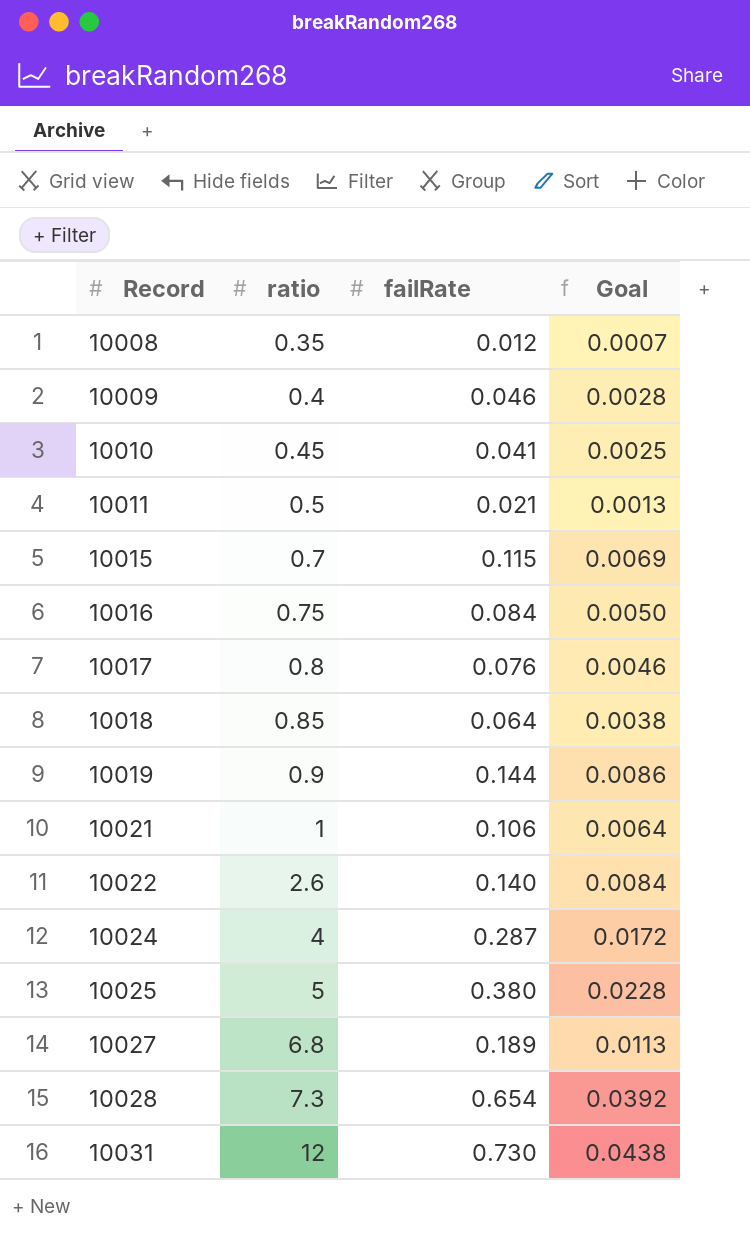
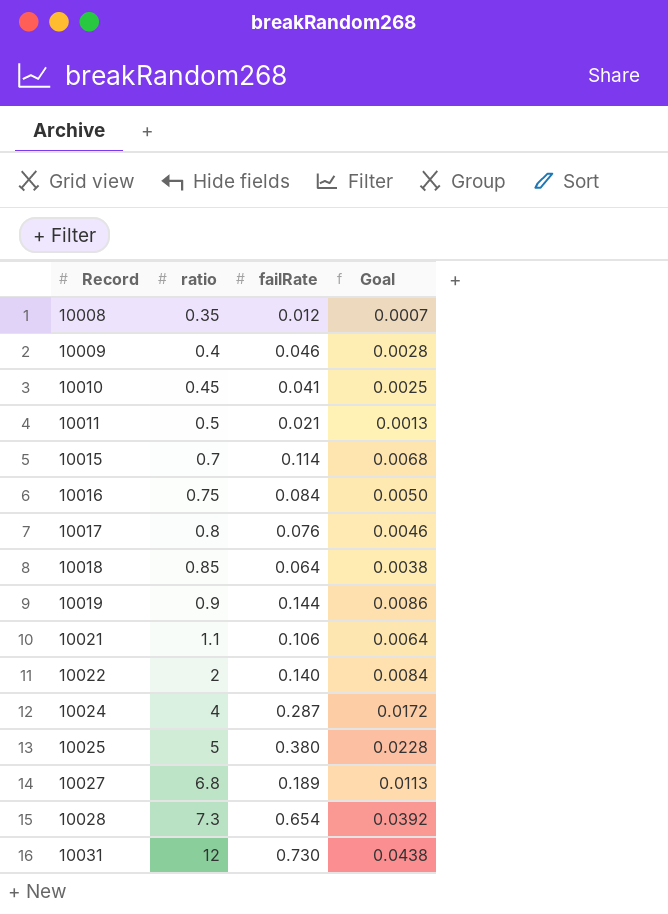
10015 | failRate: 0.115 -> 0.114
10015 | Goal: 0.0069 -> 0.0068
10021 | ratio: 1 -> 1.1
10022 | ratio: 2.6 -> 2

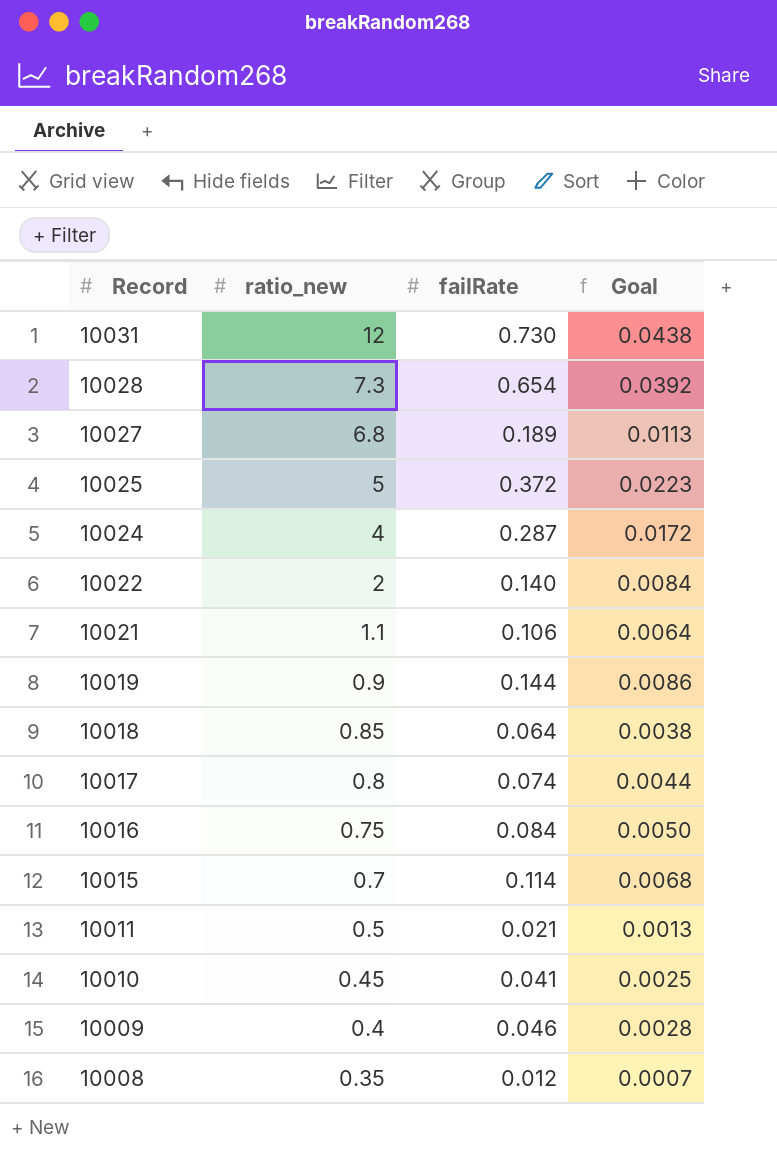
row order: Record ascending -> Record descending
column name: ratio -> ratio_new
10025 | failRate: 0.380 -> 0.372
10025 | Goal: 0.0228 -> 0.0223
10017 | failRate: 0.076 -> 0.074
10017 | Goal: 0.0046 -> 0.0044

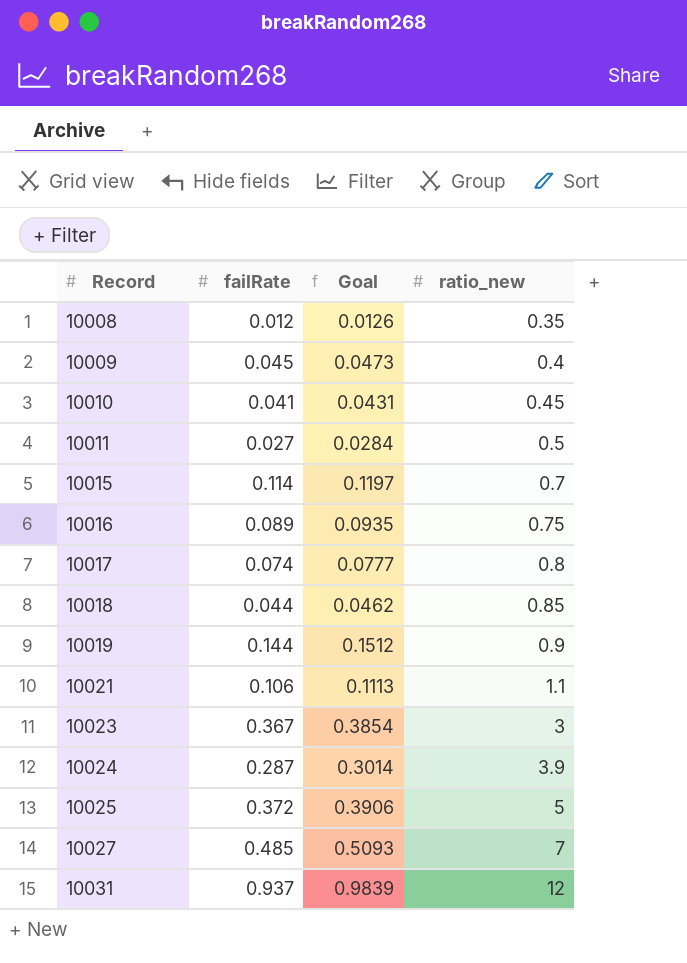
row order: Record descending -> Record ascending
column Goal | formula: [failRate] * 0.06 -> [failRate] * 1.05
column ratio_new | position: 2 -> 4
row 10028: 7.3 | 0.654 | 0.0392 -> none
row 10022: 2 | 0.140 | 0.0084 -> none
10009 | failRate: 0.046 -> 0.045
10011 | failRate: 0.021 -> 0.027
10016 | failRate: 0.084 -> 0.089
10018 | failRate: 0.064 -> 0.044
row 10023: none -> 0.367 | 0.3854 | 3
10024 | ratio_new: 4 -> 3.9
10027 | failRate: 0.189 -> 0.485
10027 | ratio_new: 6.8 -> 7
10031 | failRate: 0.730 -> 0.937

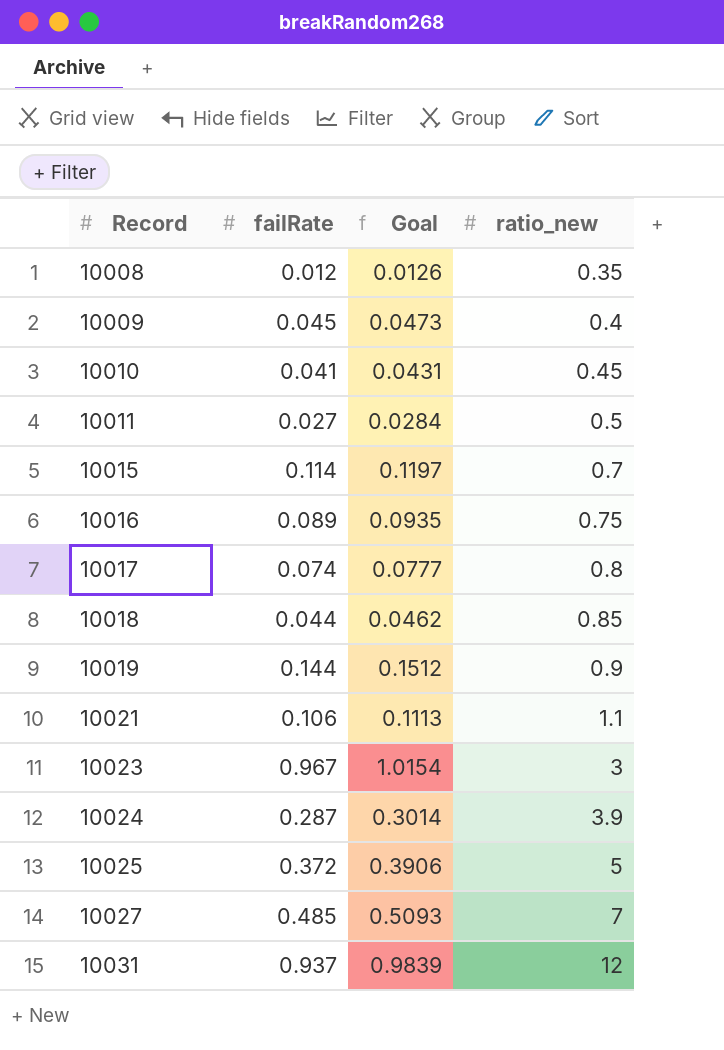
10023 | failRate: 0.367 -> 0.967
10023 | Goal: 0.3854 -> 1.0154

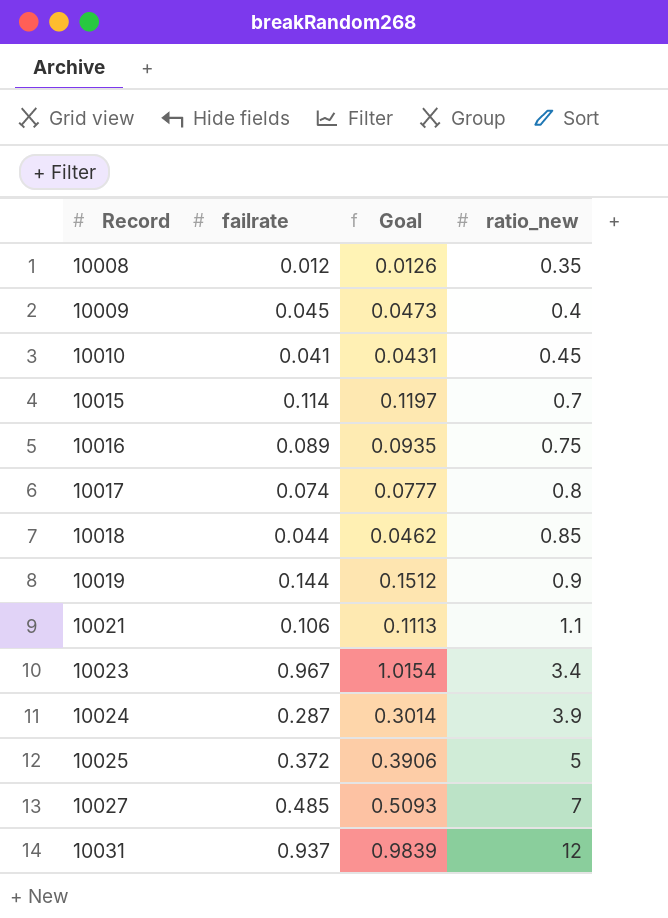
column name: failRate -> failrate
row 10011: 0.027 | 0.0284 | 0.5 -> none
10023 | ratio_new: 3 -> 3.4

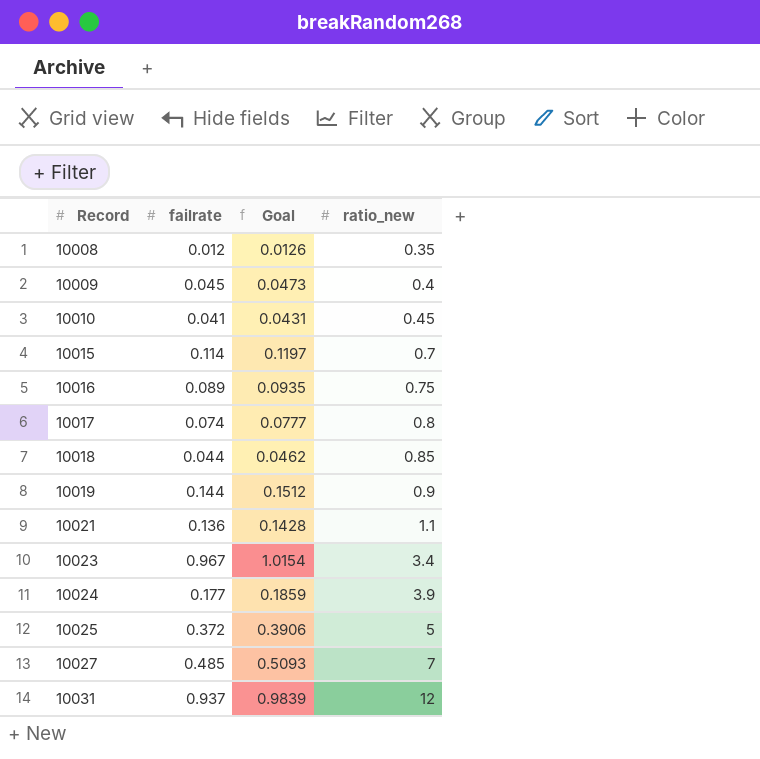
10021 | failrate: 0.106 -> 0.136
10021 | Goal: 0.1113 -> 0.1428
10024 | failrate: 0.287 -> 0.177
10024 | Goal: 0.3014 -> 0.1859

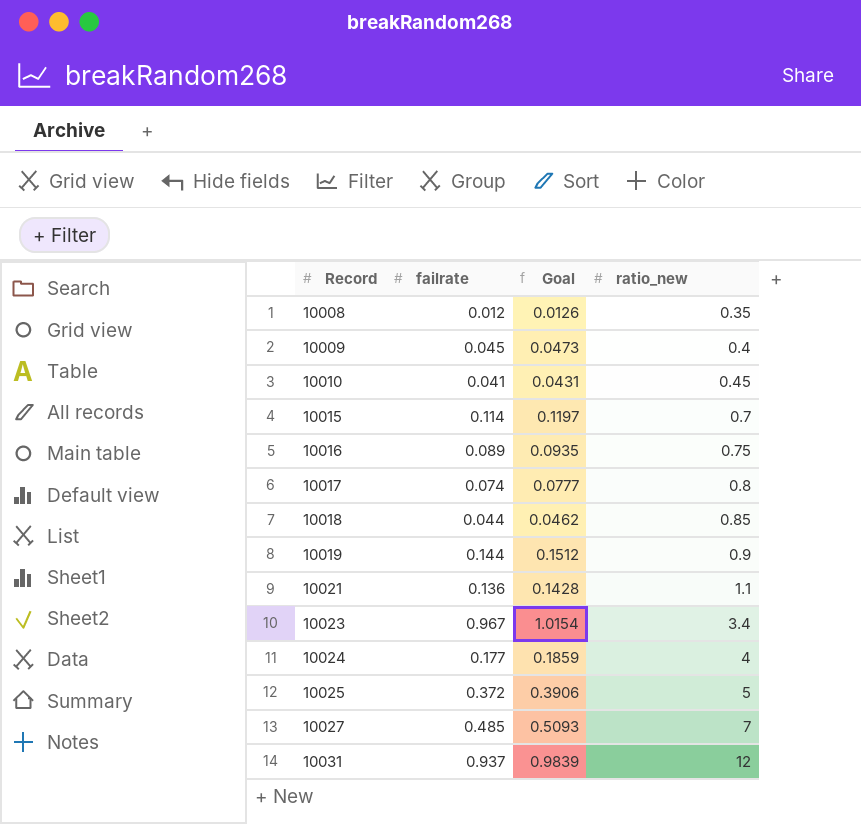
10024 | ratio_new: 3.9 -> 4

